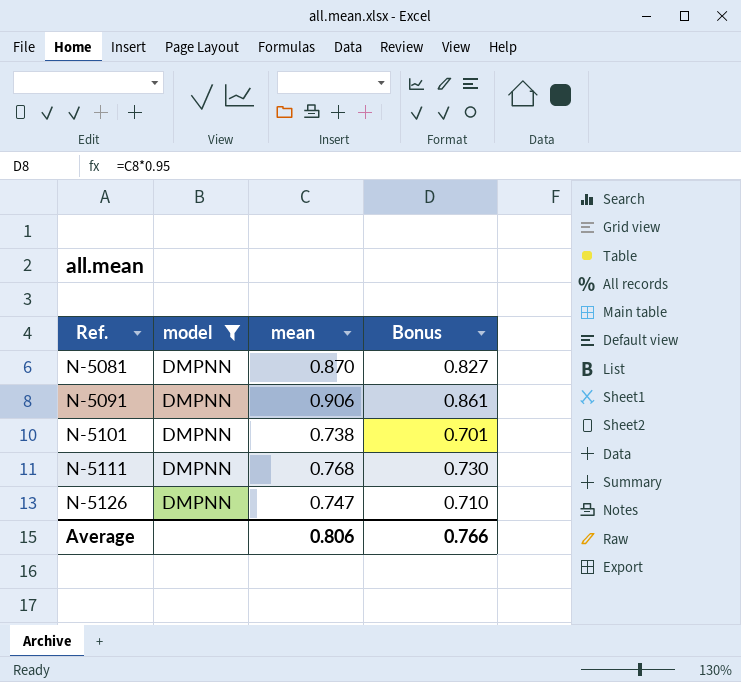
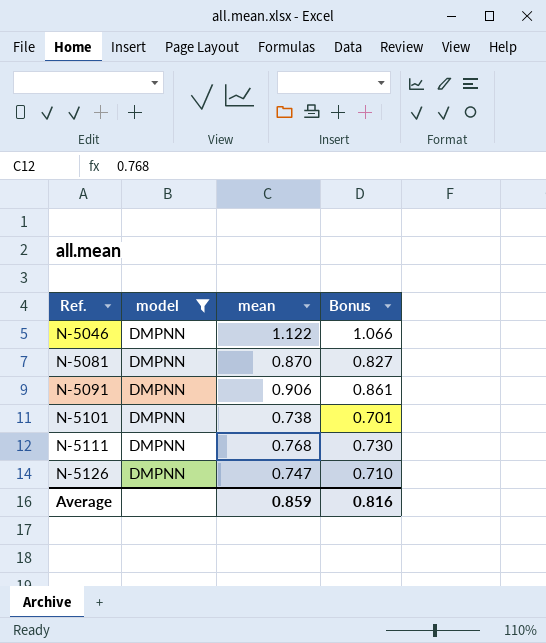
row N-5046: none -> DMPNN | 1.122 | 1.066
Average | mean: 0.806 -> 0.859
Average | Bonus: 0.766 -> 0.816

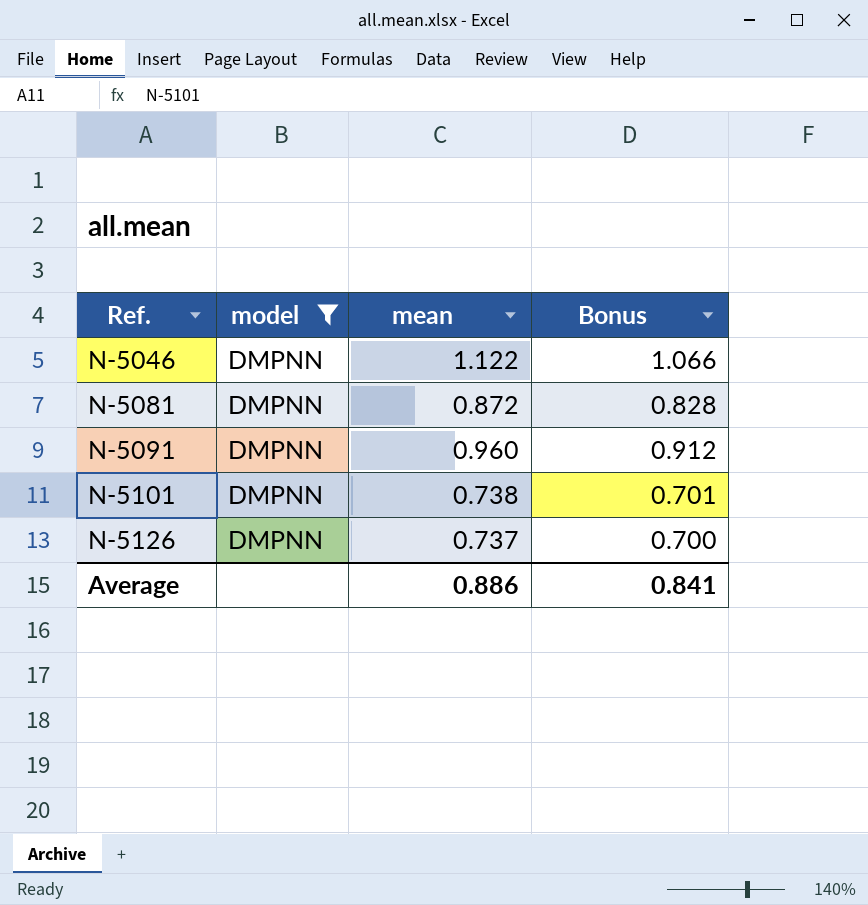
row N-5111: DMPNN | 0.768 | 0.730 -> none
N-5081 | mean: 0.870 -> 0.872
N-5081 | Bonus: 0.827 -> 0.828
N-5091 | mean: 0.906 -> 0.960
N-5091 | Bonus: 0.861 -> 0.912
N-5126 | mean: 0.747 -> 0.737
N-5126 | Bonus: 0.710 -> 0.700
Average | mean: 0.859 -> 0.886
Average | Bonus: 0.816 -> 0.841

